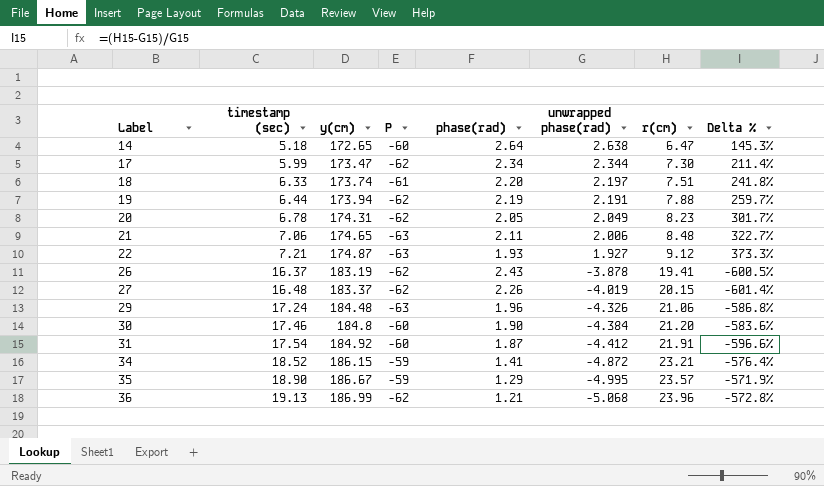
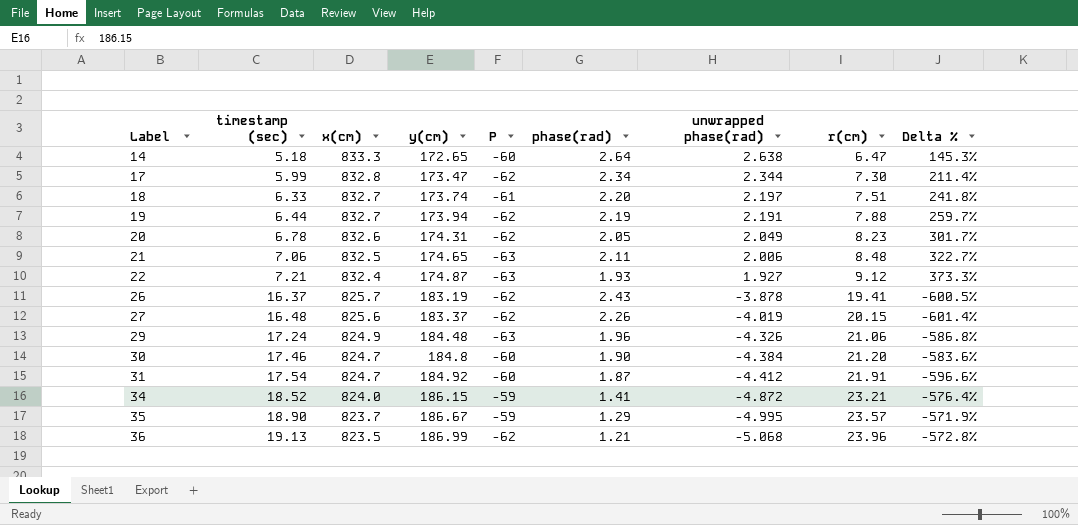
column x(cm) | position: none -> 3

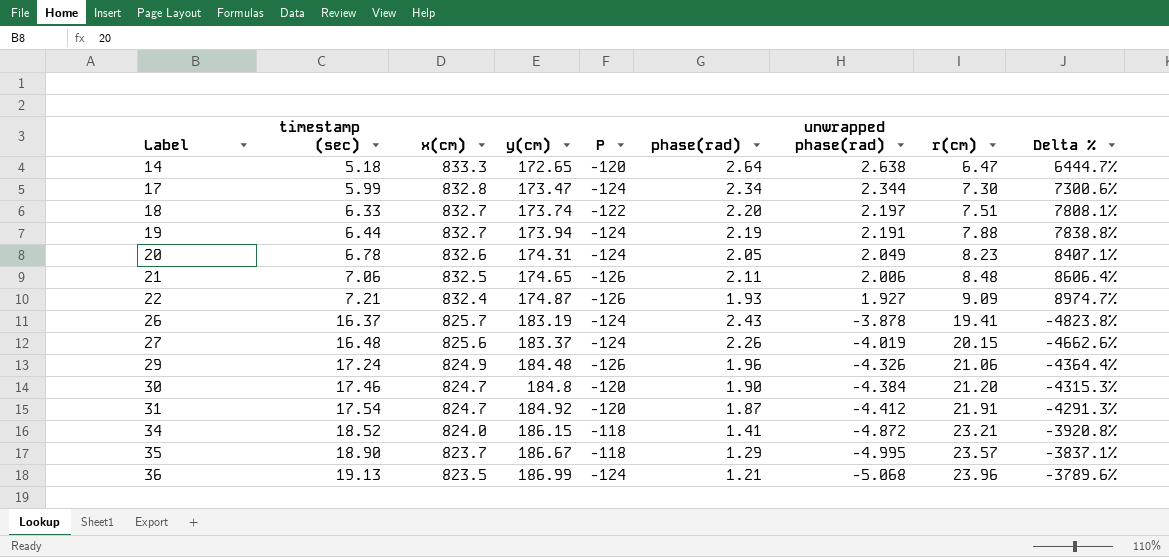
column Delta % | formula: ([r(cm)] - [unwrapped phase(rad)]) / [unwrapped phase(rad)] -> ([y(cm)] - [unwrapped phase(rad)]) / [unwrapped phase(rad)]
14 | P: -60 -> -120
17 | P: -62 -> -124
18 | P: -61 -> -122
19 | P: -62 -> -124
20 | P: -62 -> -124
21 | P: -63 -> -126
22 | P: -63 -> -126
22 | r(cm): 9.12 -> 9.09
26 | P: -62 -> -124
27 | P: -62 -> -124
29 | P: -63 -> -126
30 | P: -60 -> -120
31 | P: -60 -> -120
34 | P: -59 -> -118
35 | P: -59 -> -118
36 | P: -62 -> -124

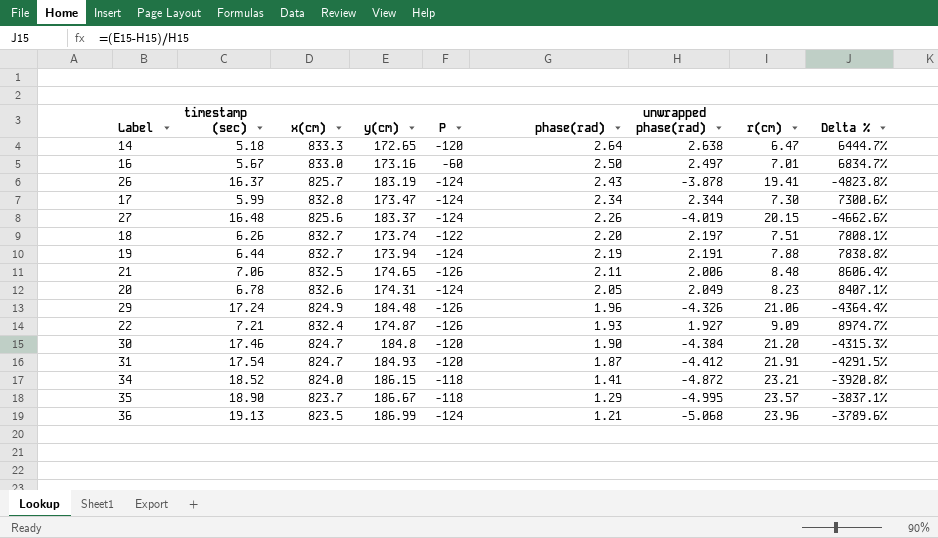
row order: Label ascending -> phase(rad) descending
row 16: none -> 5.67 | 833.0 | 173.16 | -60 | 2.50 | 2.497 | 7.01 | 6834.7%
18 | timestamp (sec): 6.33 -> 6.26
31 | y(cm): 184.92 -> 184.93
31 | Delta %: -4291.3% -> -4291.5%

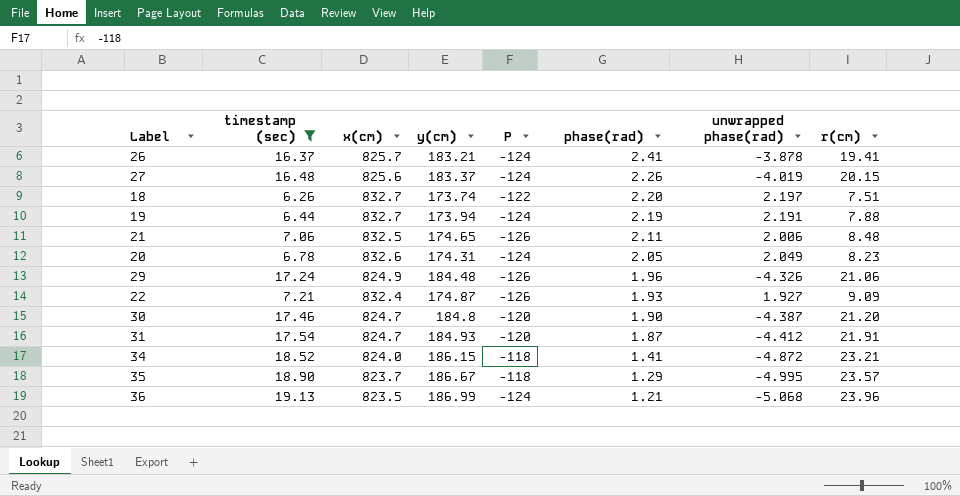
filter: none -> timestamp (sec) >= 6.26
column Delta % | formula: ([y(cm)] - [unwrapped phase(rad)]) / [unwrapped phase(rad)] -> none
26 | y(cm): 183.19 -> 183.21
26 | phase(rad): 2.43 -> 2.41
30 | unwrapped phase(rad): -4.384 -> -4.387

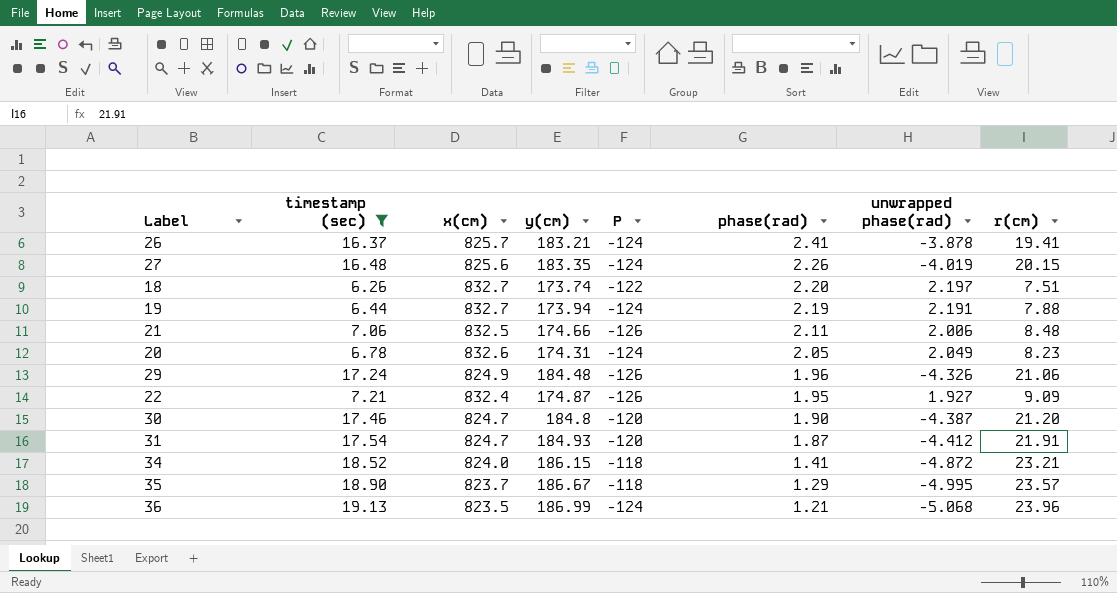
27 | y(cm): 183.37 -> 183.35
21 | y(cm): 174.65 -> 174.66
22 | phase(rad): 1.93 -> 1.95

